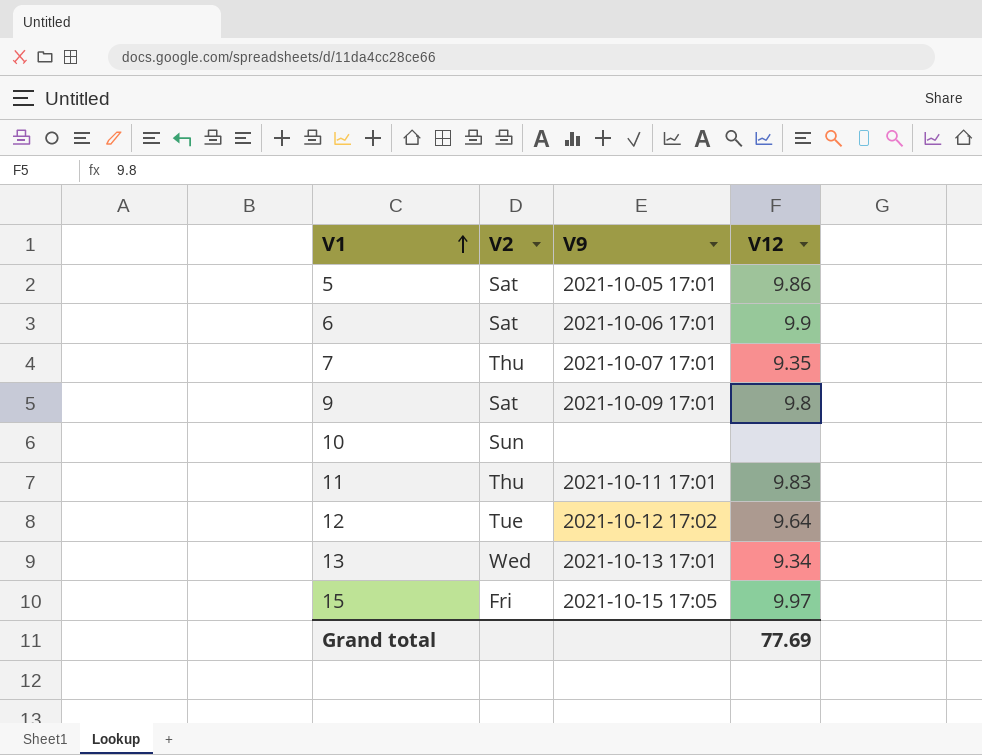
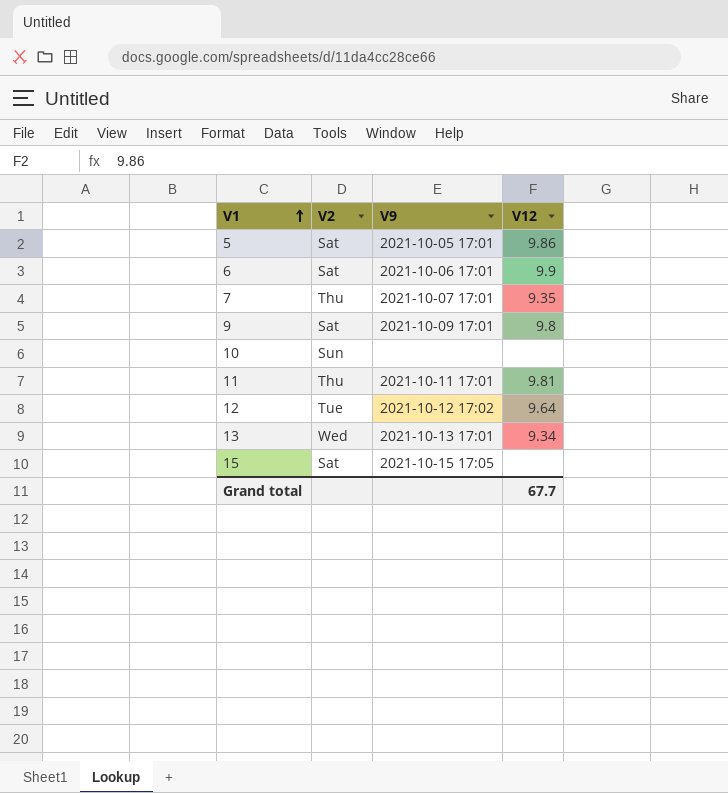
11 | V12: 9.83 -> 9.81
15 | V2: Fri -> Sat
15 | V12: 9.97 -> none
Grand total | V12: 77.69 -> 67.7

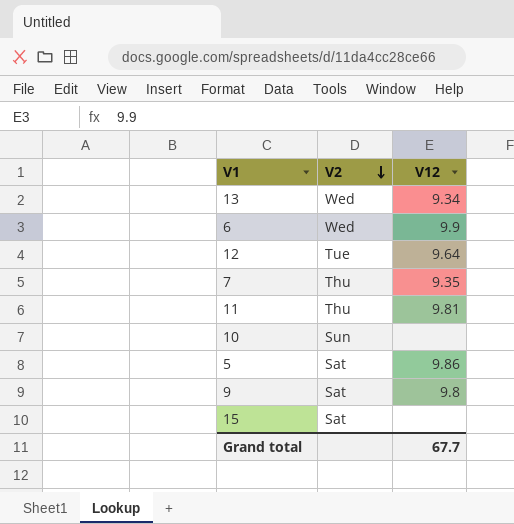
row order: V1 ascending -> V2 descending
column V9 | position: 3 -> none
6 | V2: Sat -> Wed

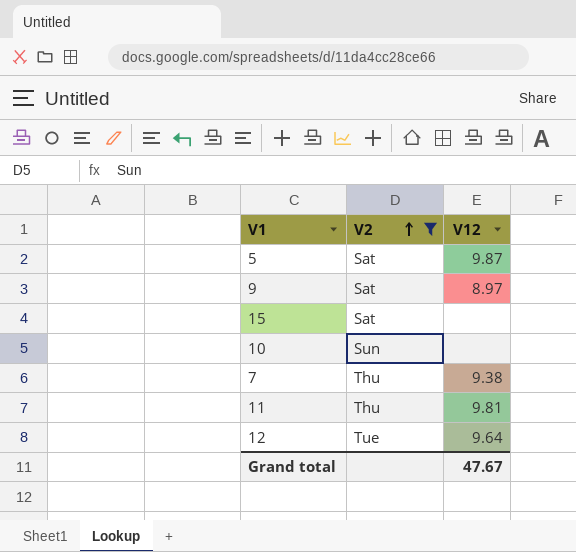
filter: none -> V2 != Wed
row order: V2 descending -> V2 ascending
5 | V12: 9.86 -> 9.87
9 | V12: 9.8 -> 8.97
7 | V12: 9.35 -> 9.38
Grand total | V12: 67.7 -> 47.67

